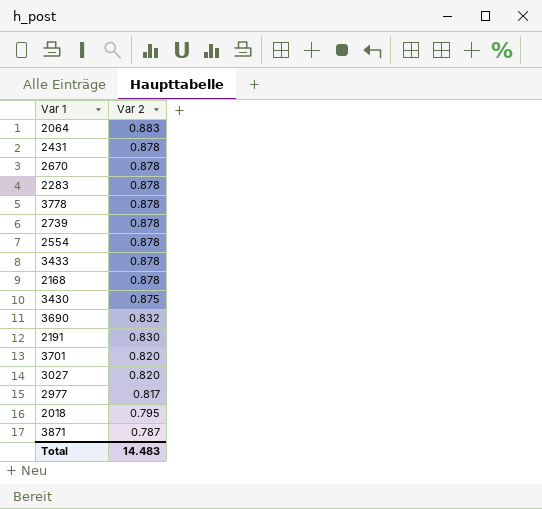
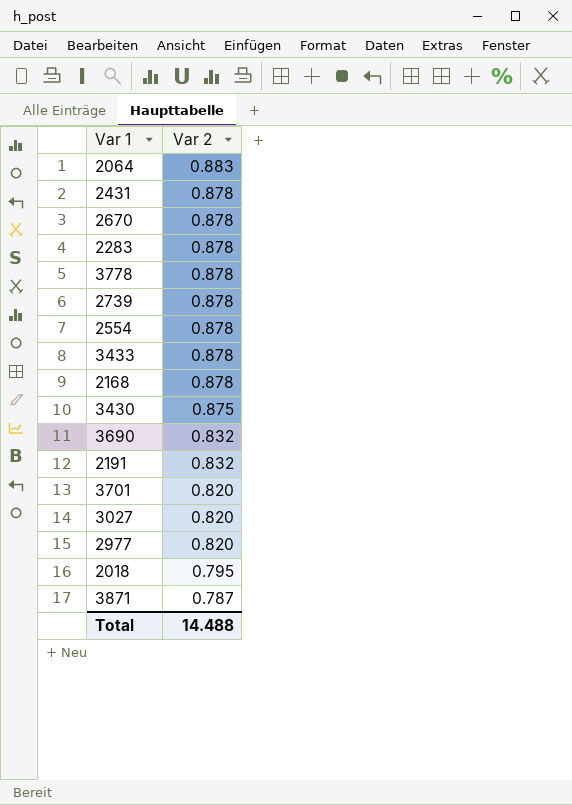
2191 | Var 2: 0.830 -> 0.832
2977 | Var 2: 0.817 -> 0.820
Total | Var 2: 14.483 -> 14.488

